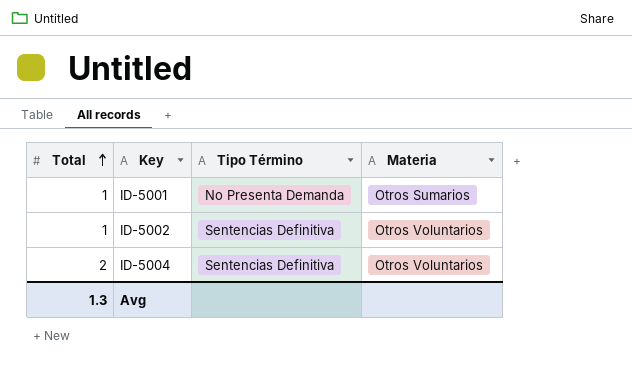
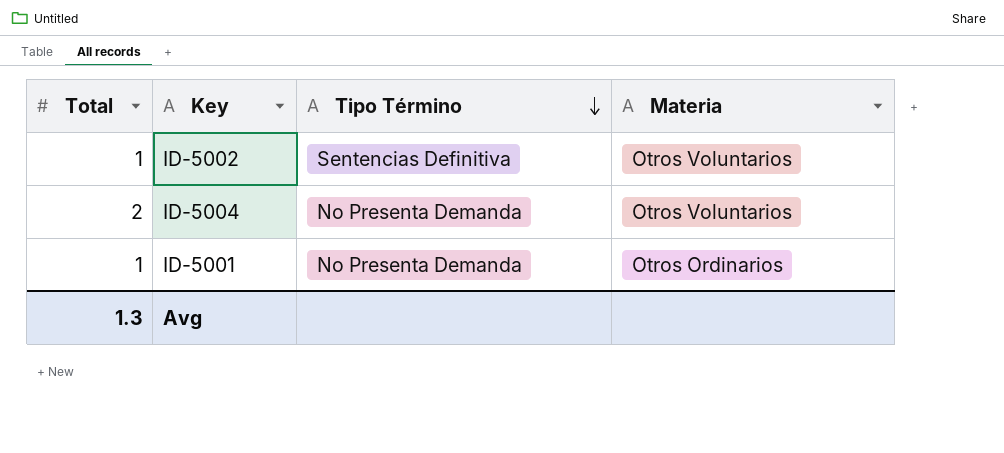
row order: Total ascending -> Tipo Término descending
ID-5004 | Tipo Término: Sentencias Definitiva -> No Presenta Demanda
ID-5001 | Materia: Otros Sumarios -> Otros Ordinarios

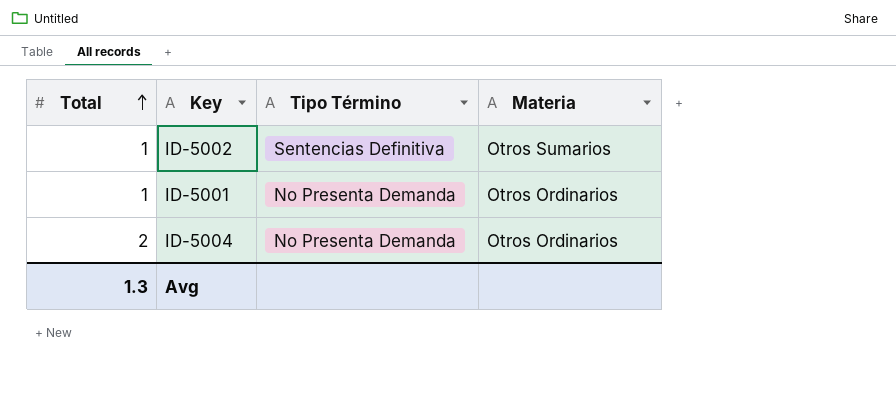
row order: Tipo Término descending -> Total ascending
ID-5002 | Materia: Otros Voluntarios -> Otros Sumarios
ID-5004 | Materia: Otros Voluntarios -> Otros Ordinarios

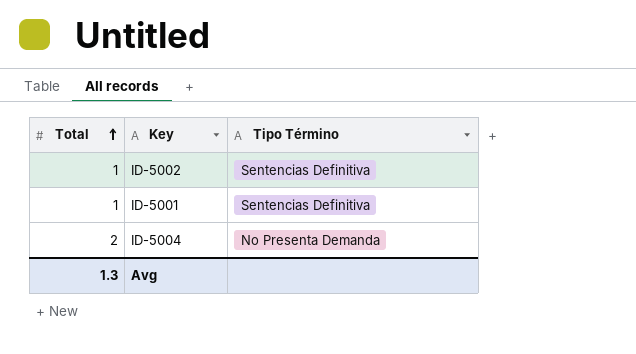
column Materia | position: 4 -> none
ID-5001 | Tipo Término: No Presenta Demanda -> Sentencias Definitiva

